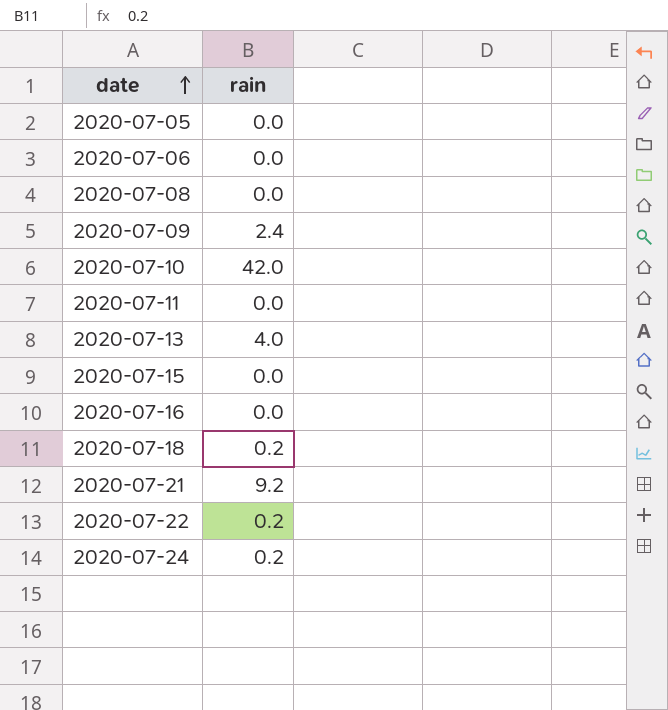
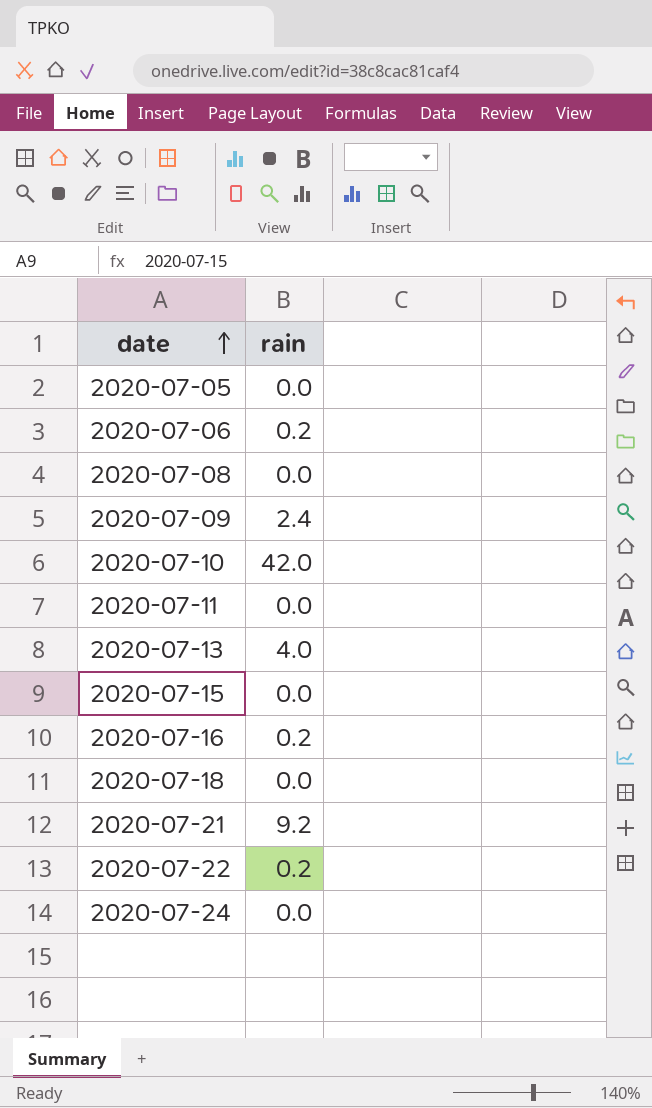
2020-07-06 | rain: 0.0 -> 0.2
2020-07-16 | rain: 0.0 -> 0.2
2020-07-18 | rain: 0.2 -> 0.0
2020-07-24 | rain: 0.2 -> 0.0

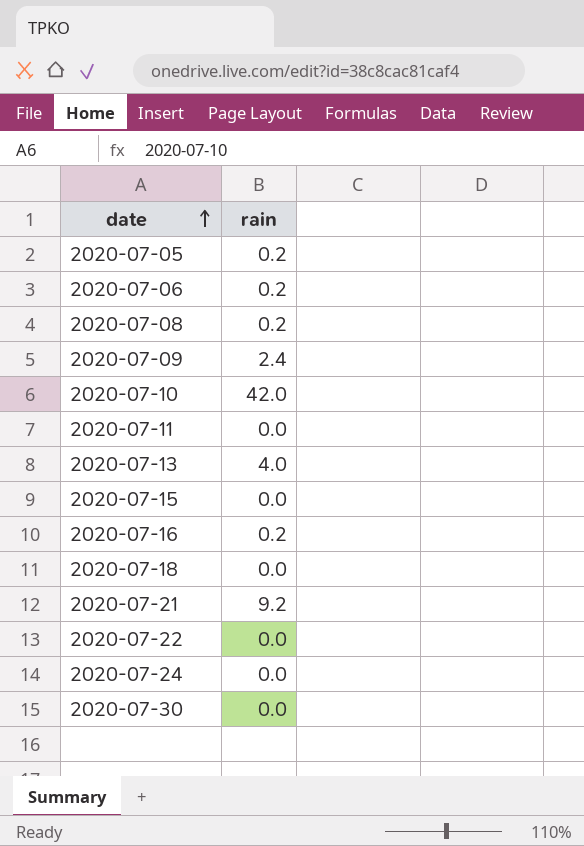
2020-07-05 | rain: 0.0 -> 0.2
2020-07-08 | rain: 0.0 -> 0.2
2020-07-22 | rain: 0.2 -> 0.0
row 2020-07-30: none -> 0.0

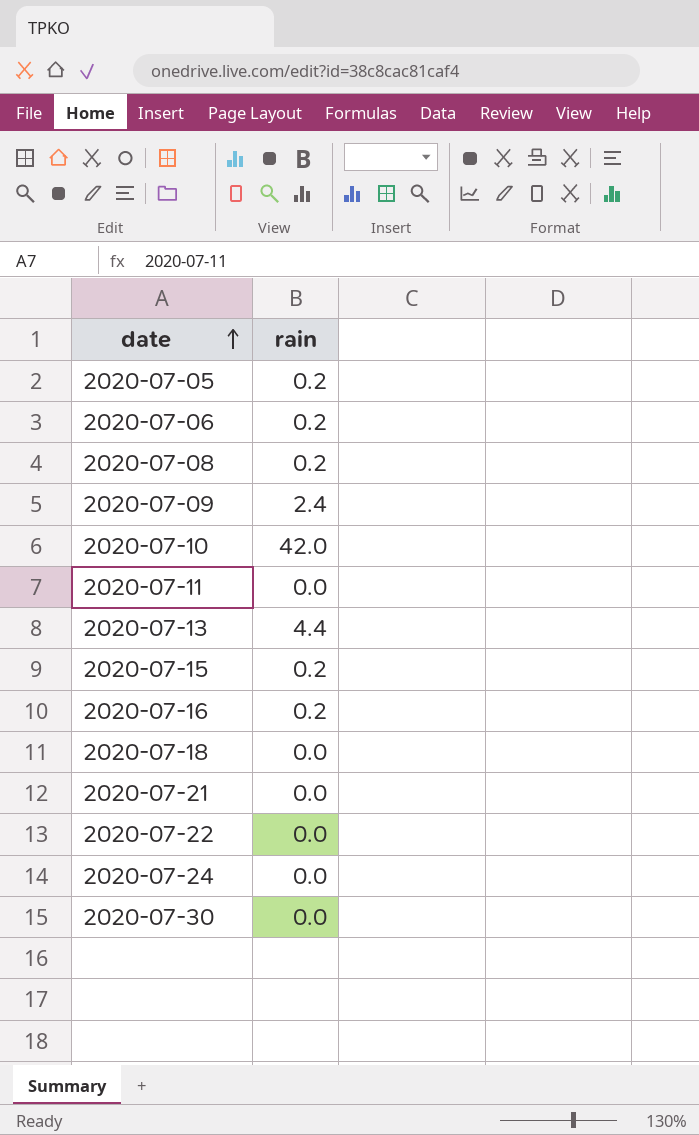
2020-07-13 | rain: 4.0 -> 4.4
2020-07-15 | rain: 0.0 -> 0.2
2020-07-21 | rain: 9.2 -> 0.0

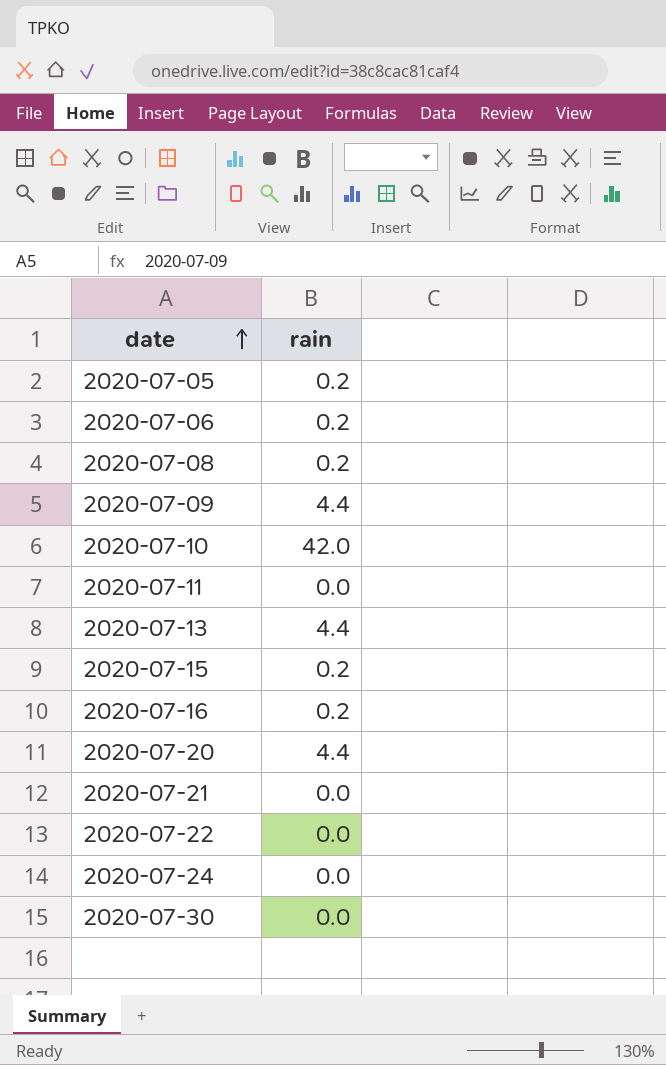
row 2020-07-18: 0.0 -> none
2020-07-09 | rain: 2.4 -> 4.4
row 2020-07-20: none -> 4.4

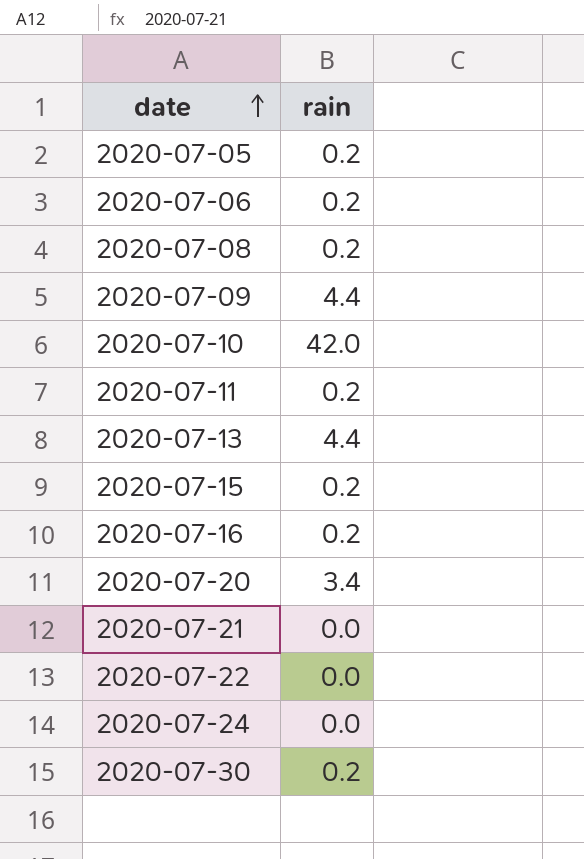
2020-07-11 | rain: 0.0 -> 0.2
2020-07-20 | rain: 4.4 -> 3.4
2020-07-30 | rain: 0.0 -> 0.2

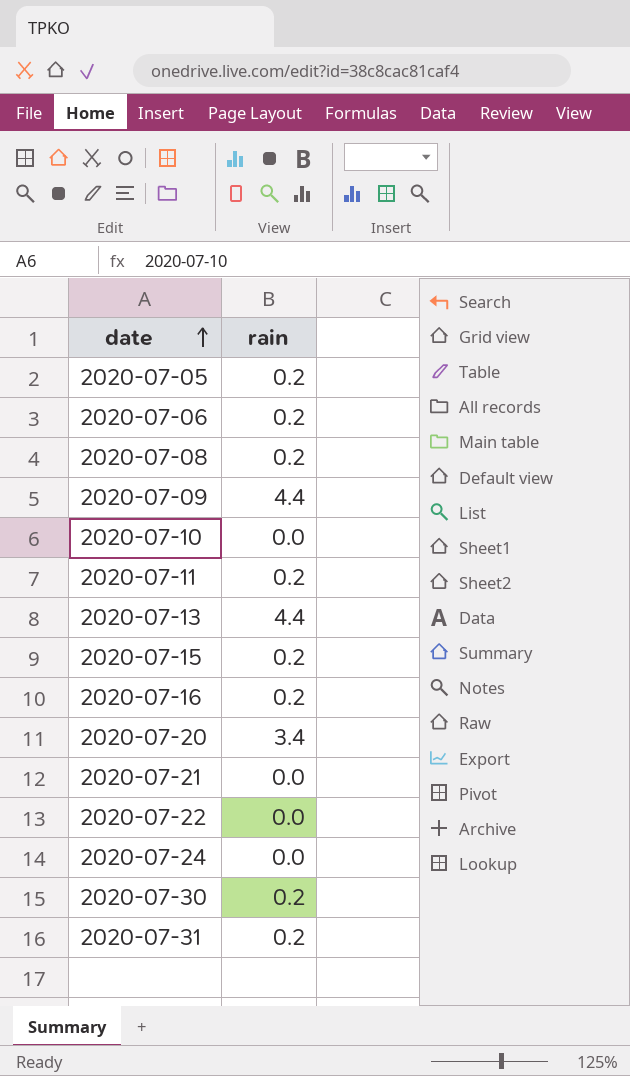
2020-07-10 | rain: 42.0 -> 0.0
row 2020-07-31: none -> 0.2

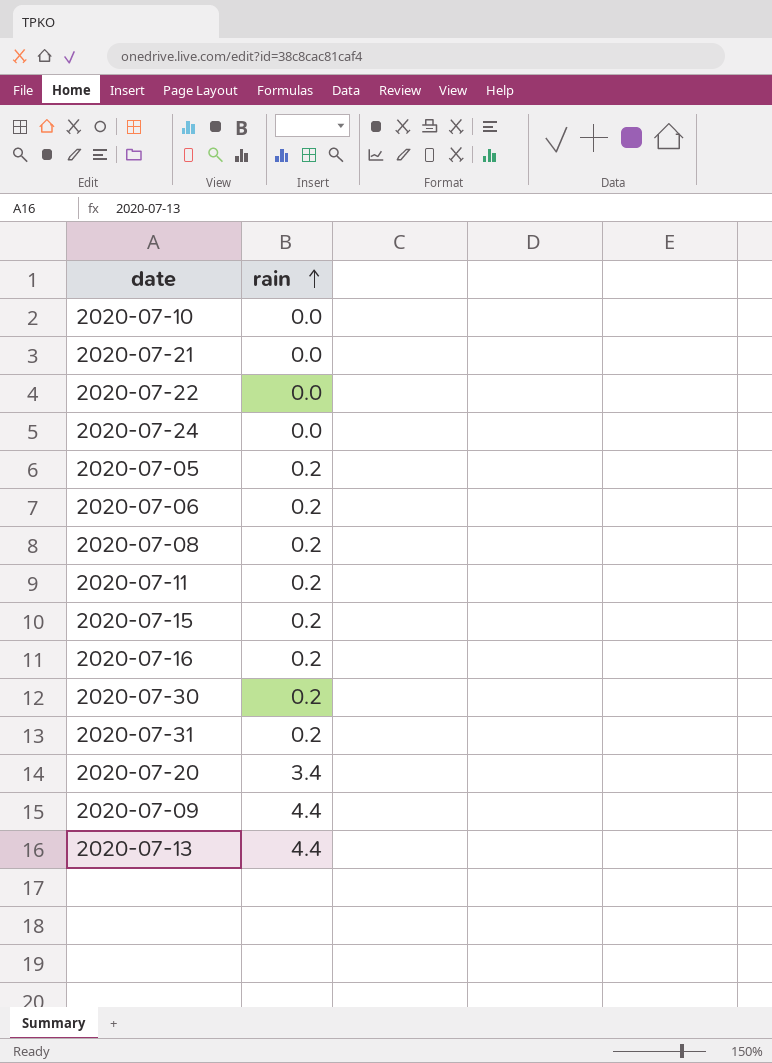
row order: date ascending -> rain ascending

